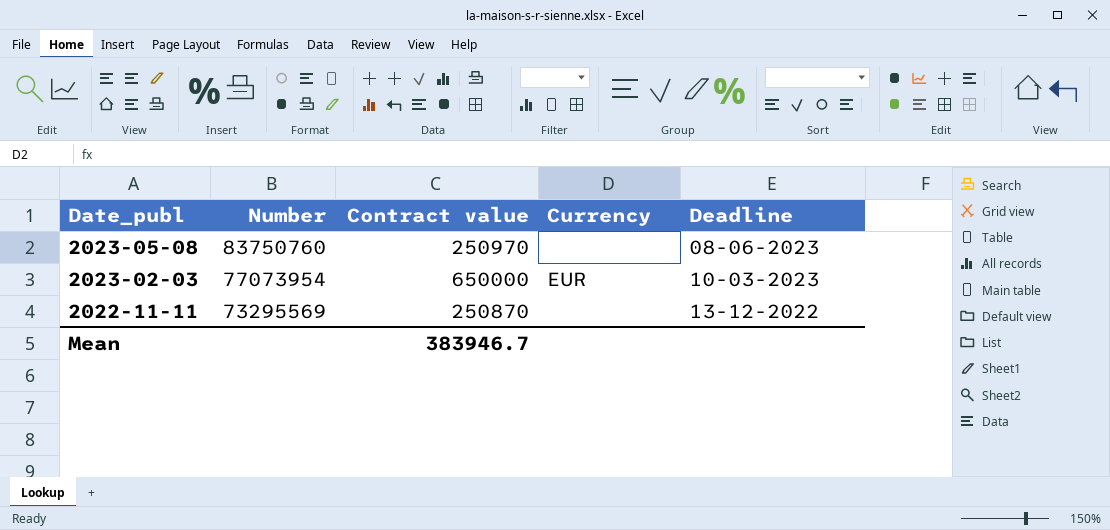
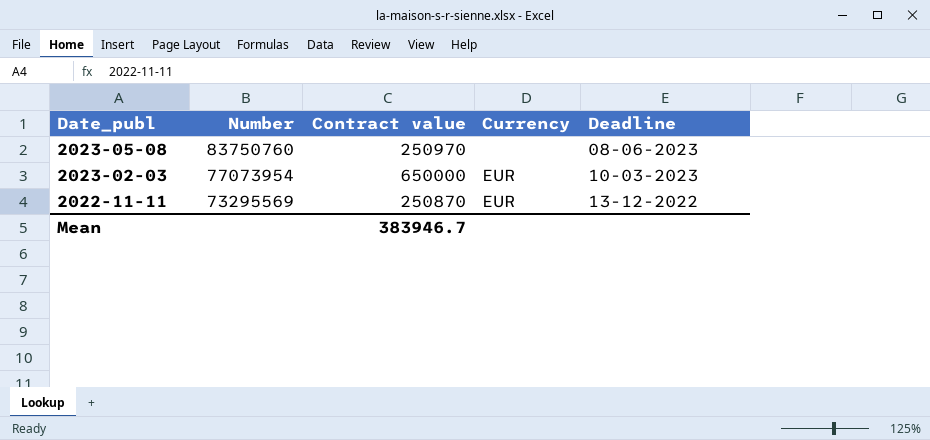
2022-11-11 | Currency: none -> EUR

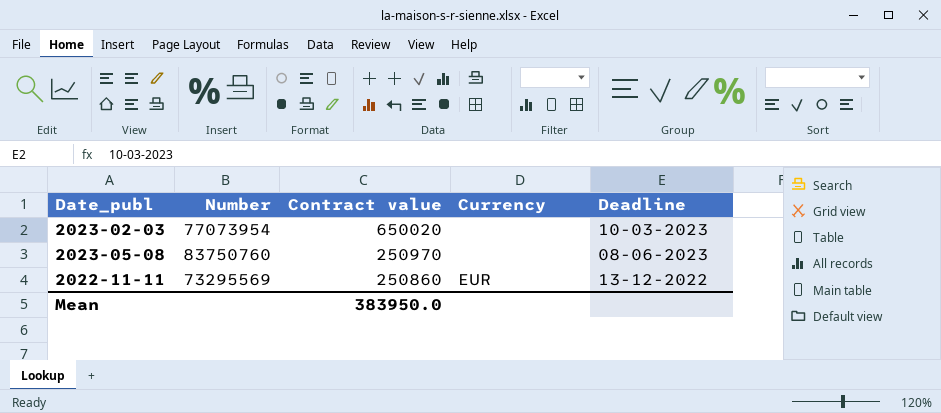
row order: Date_publ descending -> Contract value descending
2023-02-03 | Contract value: 650000 -> 650020
2023-02-03 | Currency: EUR -> none
2022-11-11 | Contract value: 250870 -> 250860
Mean | Contract value: 383946.7 -> 383950.0

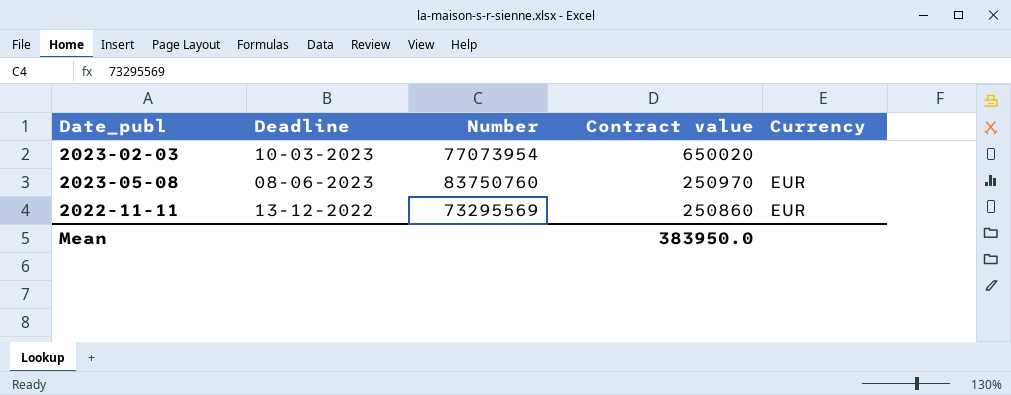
column Deadline | position: 5 -> 2
2023-05-08 | Currency: none -> EUR

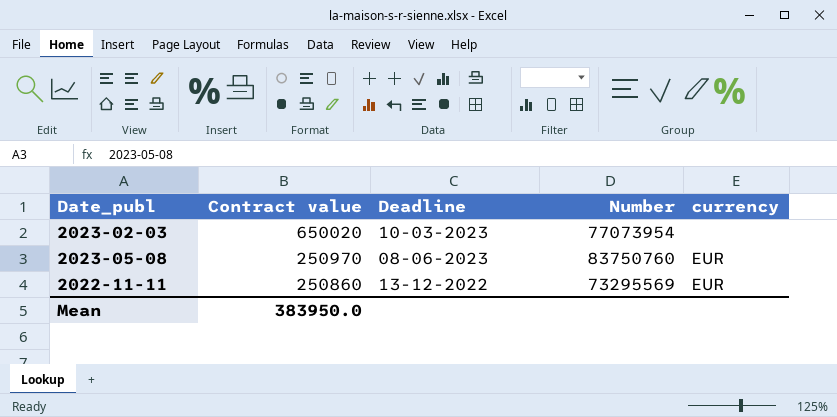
column Contract value | position: 4 -> 2
column name: Currency -> currency

